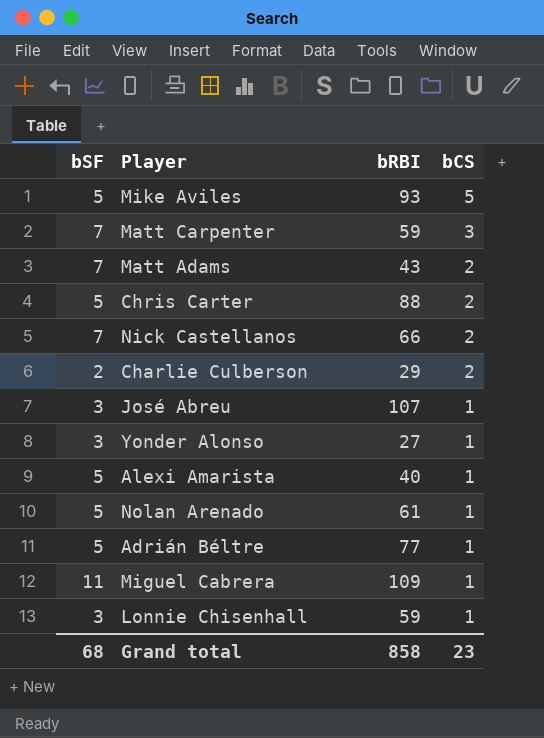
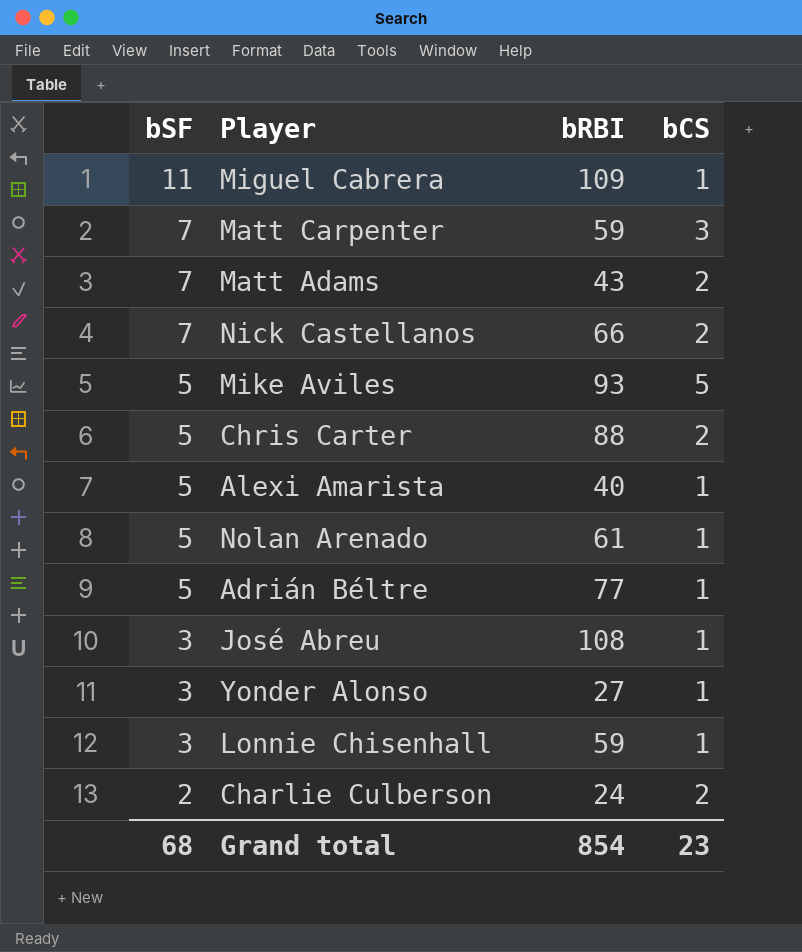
row order: bCS descending -> bSF descending
José Abreu | bRBI: 107 -> 108
Charlie Culberson | bRBI: 29 -> 24
Grand total | bRBI: 858 -> 854

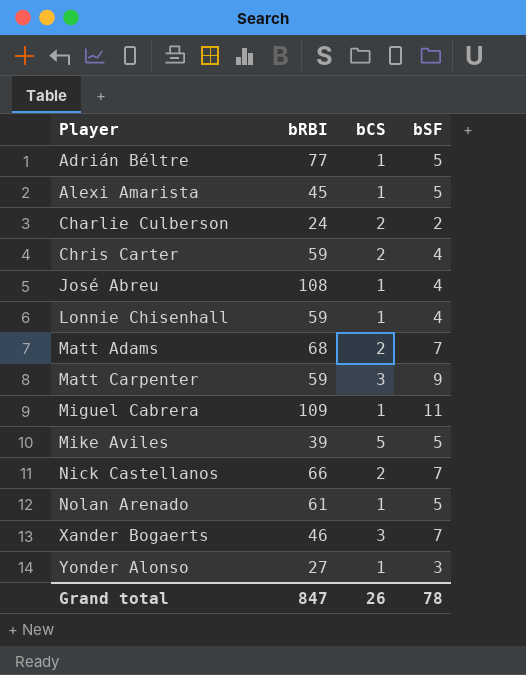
row order: bSF descending -> Player ascending
column bSF | position: 1 -> 4
Alexi Amarista | bRBI: 40 -> 45
Chris Carter | bRBI: 88 -> 59
Chris Carter | bSF: 5 -> 4
José Abreu | bSF: 3 -> 4
Lonnie Chisenhall | bSF: 3 -> 4
Matt Adams | bRBI: 43 -> 68
Matt Carpenter | bSF: 7 -> 9
Mike Aviles | bRBI: 93 -> 39
row Xander Bogaerts: none -> 46 | 3 | 7
Grand total | bRBI: 854 -> 847
Grand total | bCS: 23 -> 26
Grand total | bSF: 68 -> 78

